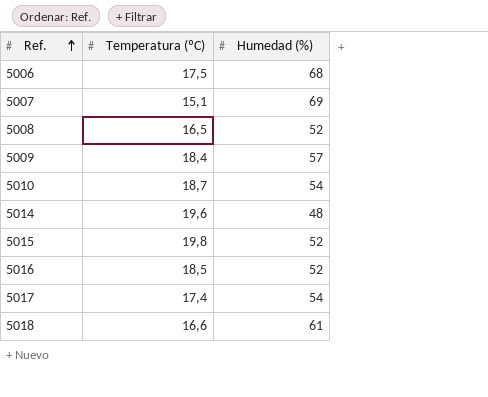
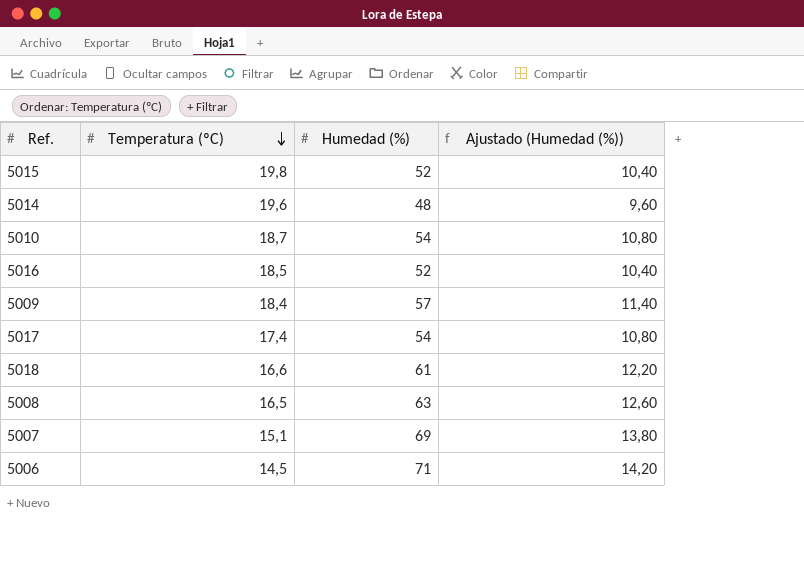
row order: Ref. ascending -> Temperatura (ºC) descending
column Ajustado (Humedad (%)) | formula: none -> [Humedad (%)] * 0,2
5008 | Humedad (%): 52 -> 63
5006 | Temperatura (ºC): 17,5 -> 14,5
5006 | Humedad (%): 68 -> 71

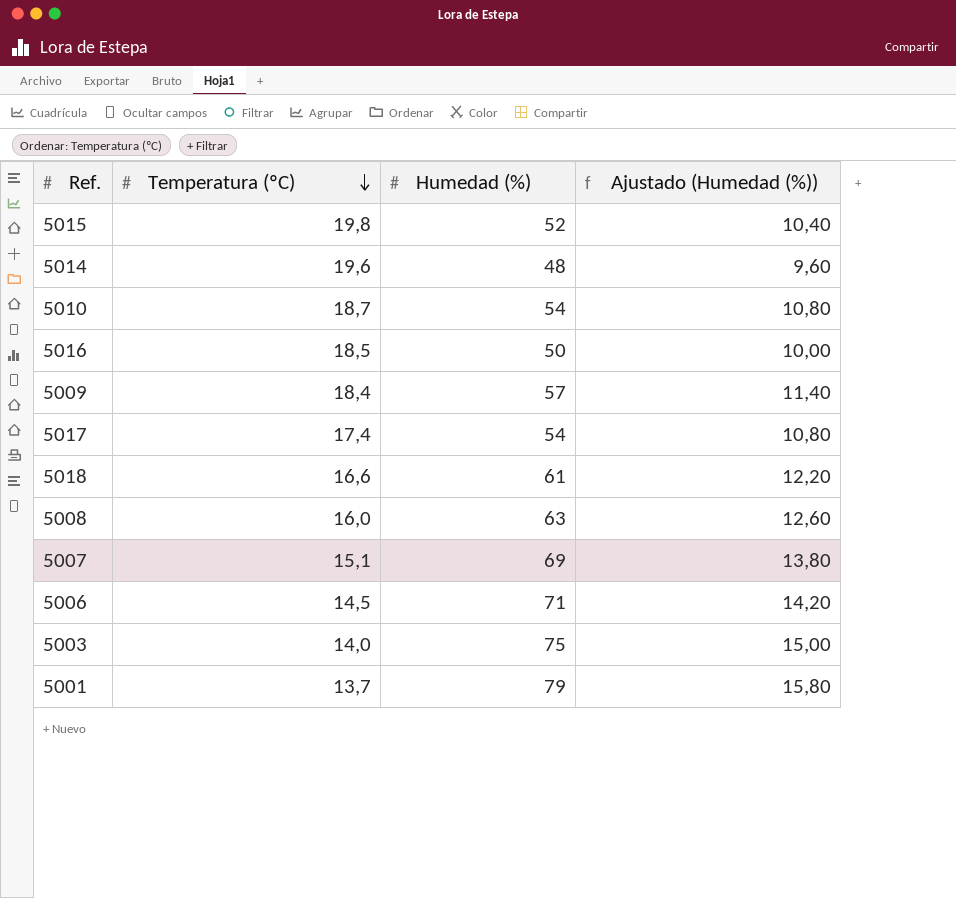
5016 | Humedad (%): 52 -> 50
5016 | Ajustado (Humedad (%)): 10,40 -> 10,00
5008 | Temperatura (ºC): 16,5 -> 16,0
row 5003: none -> 14,0 | 75 | 15,00
row 5001: none -> 13,7 | 79 | 15,80

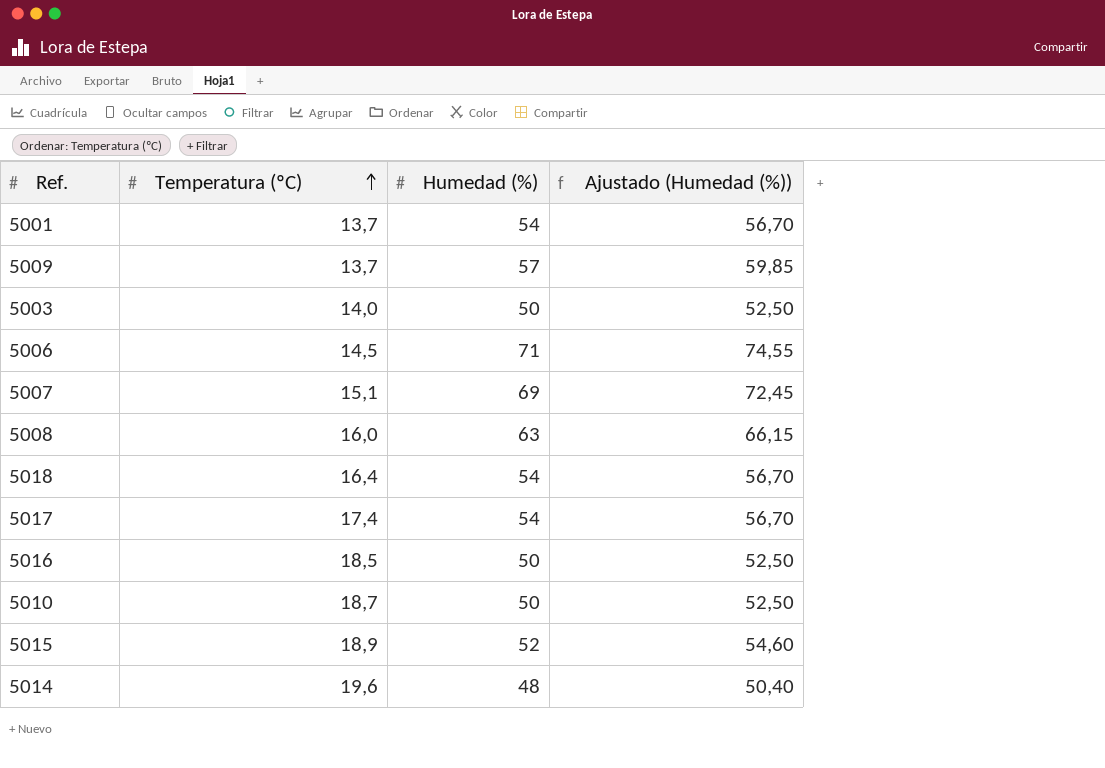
row order: Temperatura (ºC) descending -> Temperatura (ºC) ascending
column Ajustado (Humedad (%)) | formula: [Humedad (%)] * 0,2 -> [Humedad (%)] * 1,05
5001 | Humedad (%): 79 -> 54
5009 | Temperatura (ºC): 18,4 -> 13,7
5003 | Humedad (%): 75 -> 50
5018 | Temperatura (ºC): 16,6 -> 16,4
5018 | Humedad (%): 61 -> 54
5010 | Humedad (%): 54 -> 50
5015 | Temperatura (ºC): 19,8 -> 18,9

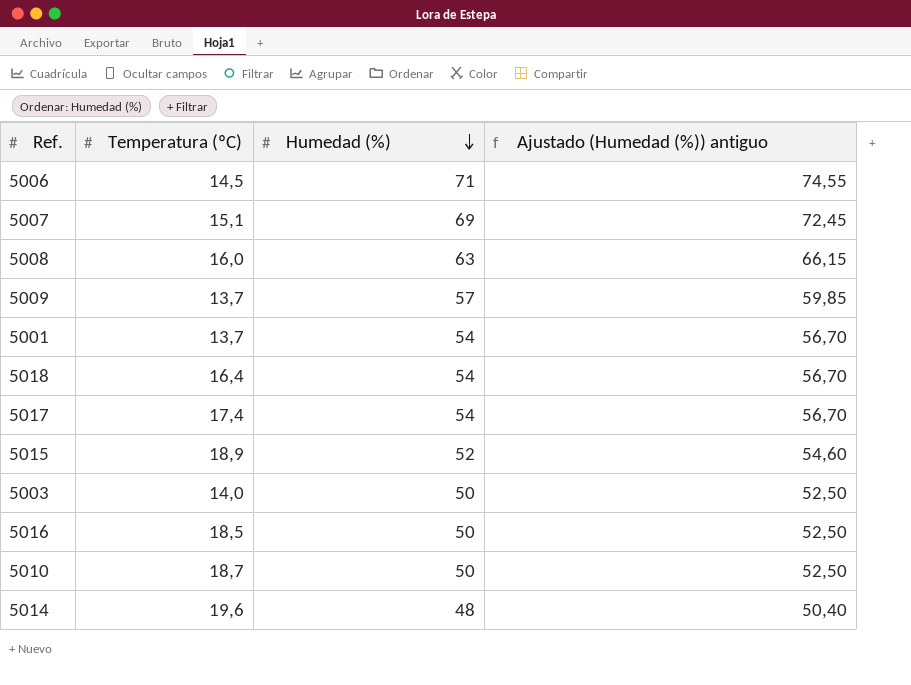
row order: Temperatura (ºC) ascending -> Humedad (%) descending
column name: Ajustado (Humedad (%)) -> Ajustado (Humedad (%)) antiguo

